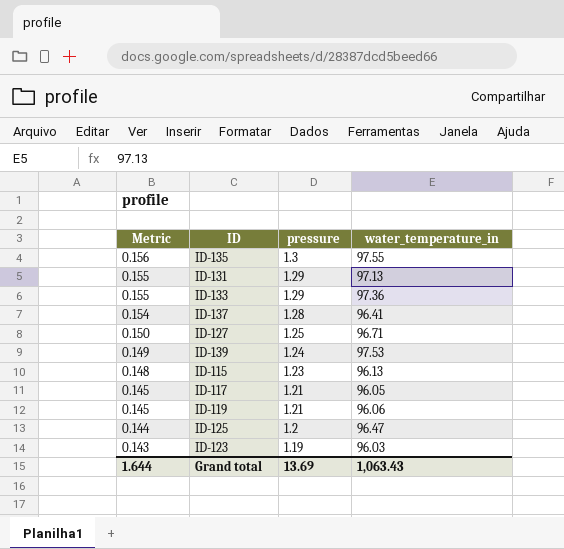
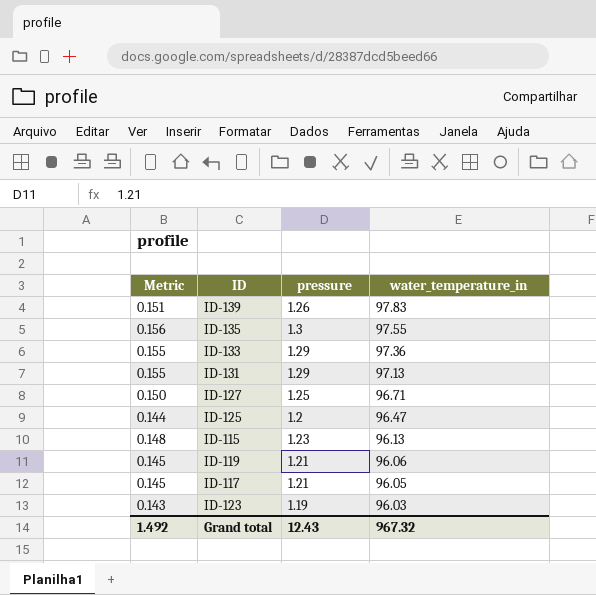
row order: Metric descending -> water_temperature_in descending
row ID-137: 0.154 | 1.28 | 96.41 -> none
ID-139 | Metric: 0.149 -> 0.151
ID-139 | pressure: 1.24 -> 1.26
ID-139 | water_temperature_in: 97.53 -> 97.83
Grand total | Metric: 1.644 -> 1.492
Grand total | pressure: 13.69 -> 12.43
Grand total | water_temperature_in: 1,063.43 -> 967.32

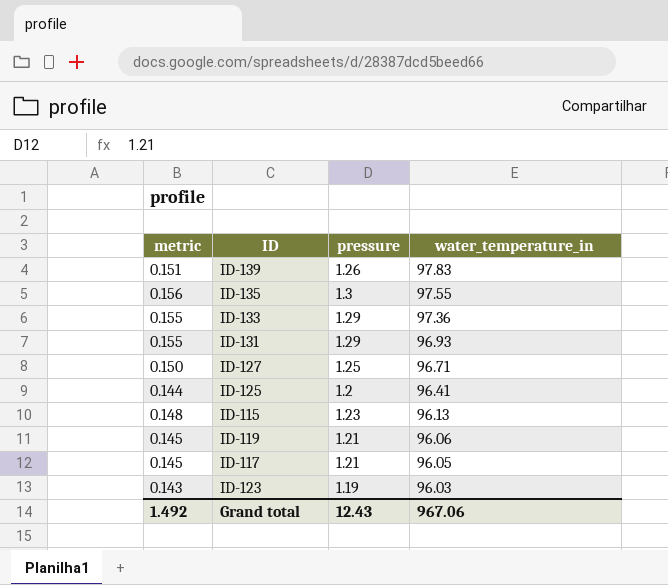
column name: Metric -> metric
ID-131 | water_temperature_in: 97.13 -> 96.93
ID-125 | water_temperature_in: 96.47 -> 96.41
Grand total | water_temperature_in: 967.32 -> 967.06

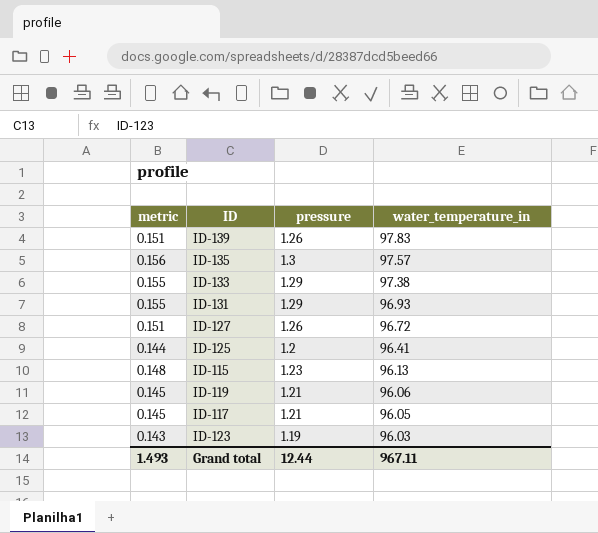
ID-135 | water_temperature_in: 97.55 -> 97.57
ID-133 | water_temperature_in: 97.36 -> 97.38
ID-127 | metric: 0.150 -> 0.151
ID-127 | pressure: 1.25 -> 1.26
ID-127 | water_temperature_in: 96.71 -> 96.72
Grand total | metric: 1.492 -> 1.493
Grand total | pressure: 12.43 -> 12.44
Grand total | water_temperature_in: 967.06 -> 967.11

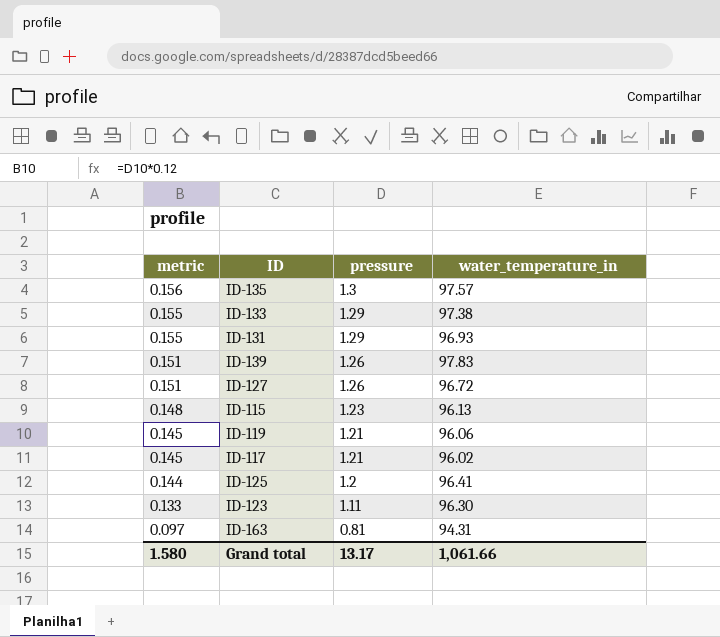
row order: water_temperature_in descending -> metric descending
ID-117 | water_temperature_in: 96.05 -> 96.02
ID-123 | metric: 0.143 -> 0.133
ID-123 | pressure: 1.19 -> 1.11
ID-123 | water_temperature_in: 96.03 -> 96.30
row ID-163: none -> 0.097 | 0.81 | 94.31
Grand total | metric: 1.493 -> 1.580
Grand total | pressure: 12.44 -> 13.17
Grand total | water_temperature_in: 967.11 -> 1,061.66

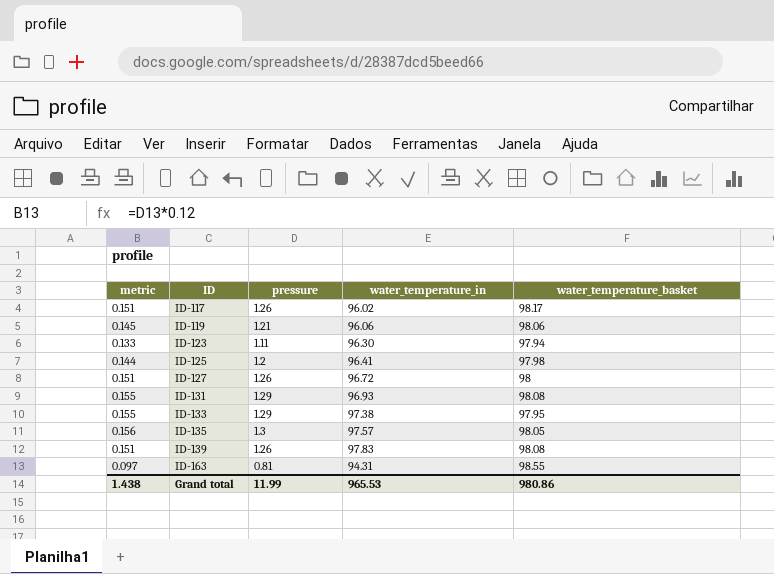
row order: metric descending -> ID ascending
column water_temperature_basket | position: none -> 5
row ID-115: 0.148 | 1.23 | 96.13 -> none
ID-117 | metric: 0.145 -> 0.151
ID-117 | pressure: 1.21 -> 1.26
Grand total | metric: 1.580 -> 1.438
Grand total | pressure: 13.17 -> 11.99
Grand total | water_temperature_in: 1,061.66 -> 965.53

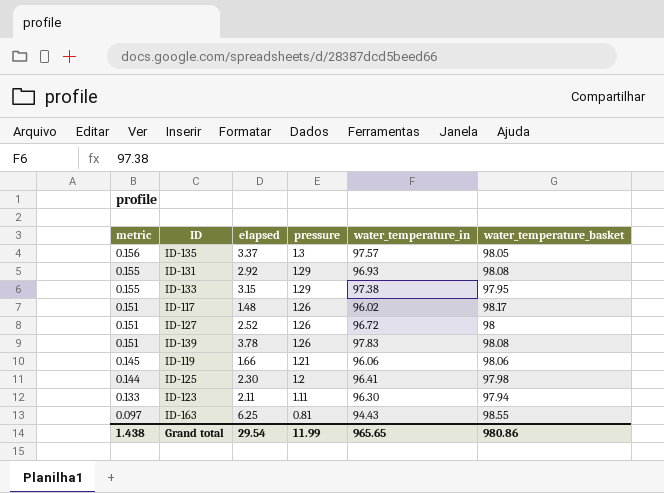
row order: ID ascending -> metric descending
column elapsed | position: none -> 3
ID-163 | water_temperature_in: 94.31 -> 94.43
Grand total | water_temperature_in: 965.53 -> 965.65

